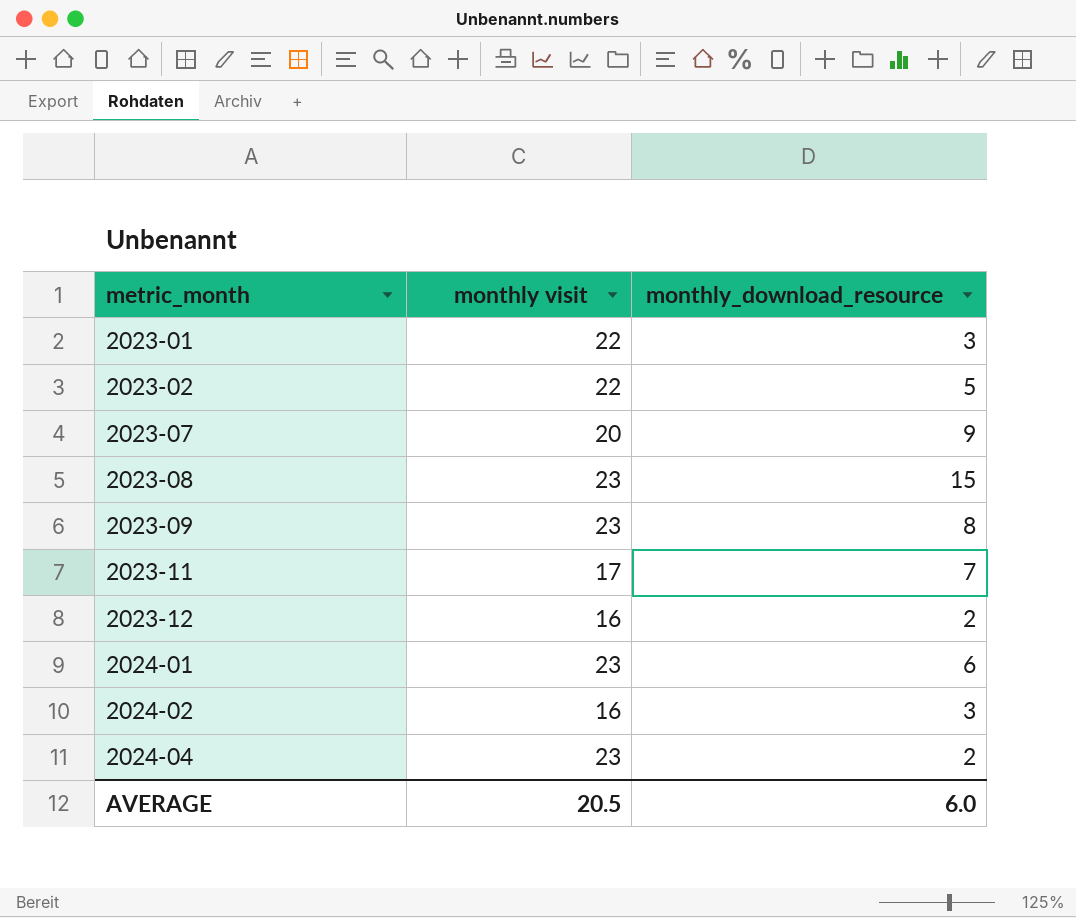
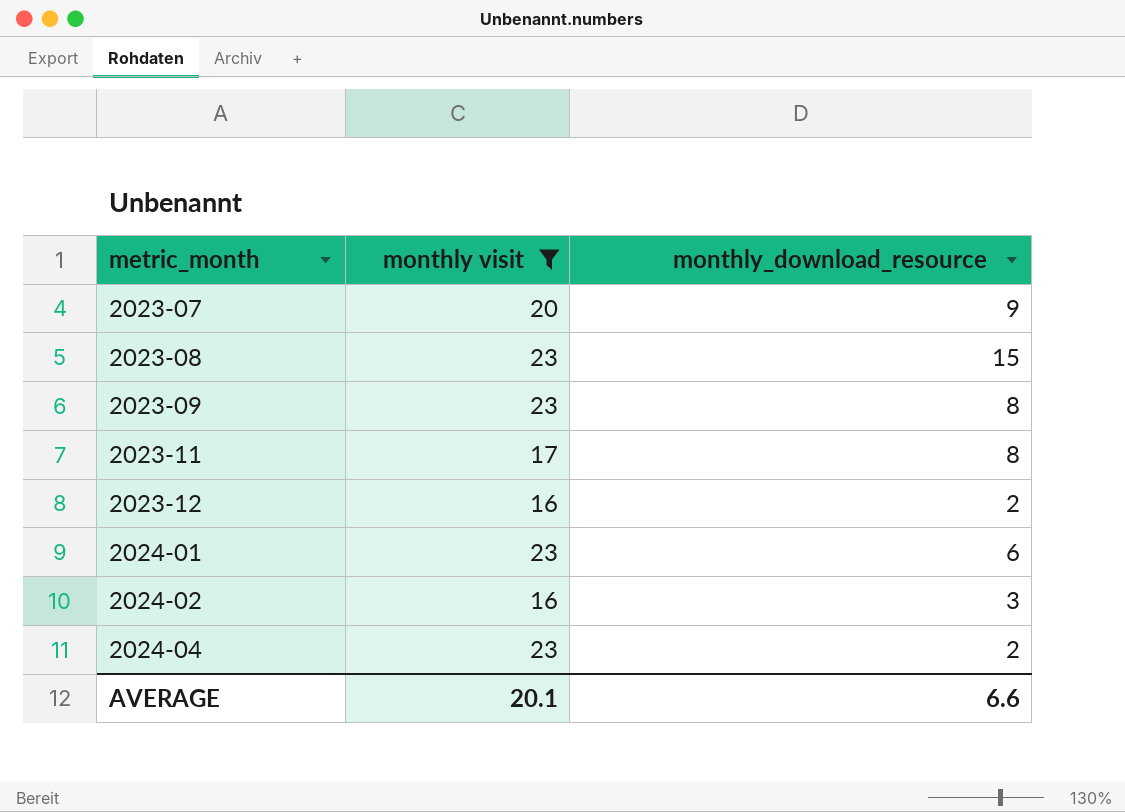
filter: none -> monthly visit != 22
2023-11 | monthly_download_resource: 7 -> 8
AVERAGE | monthly visit: 20.5 -> 20.1
AVERAGE | monthly_download_resource: 6.0 -> 6.6

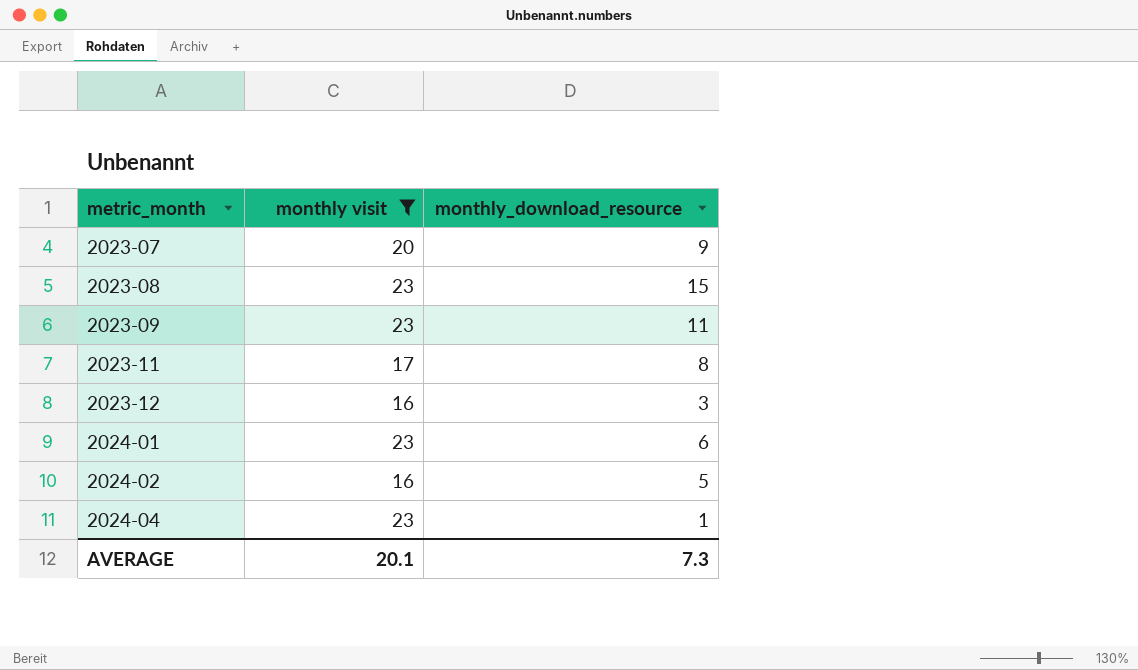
2023-09 | monthly_download_resource: 8 -> 11
2023-12 | monthly_download_resource: 2 -> 3
2024-02 | monthly_download_resource: 3 -> 5
2024-04 | monthly_download_resource: 2 -> 1
AVERAGE | monthly_download_resource: 6.6 -> 7.3

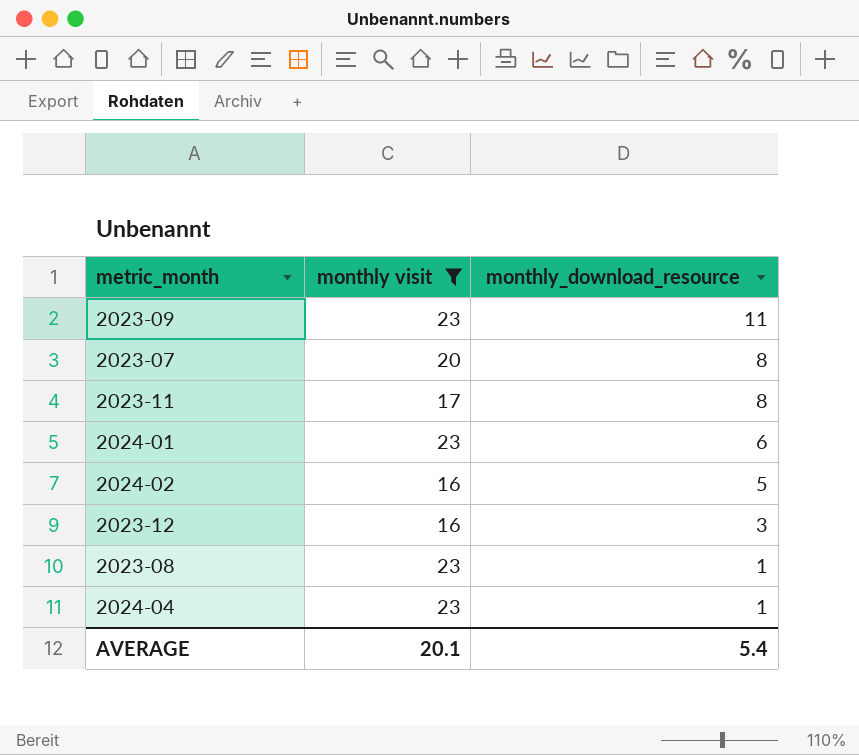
row order: metric_month ascending -> monthly_download_resource descending
2023-07 | monthly_download_resource: 9 -> 8
2023-08 | monthly_download_resource: 15 -> 1
AVERAGE | monthly_download_resource: 7.3 -> 5.4

